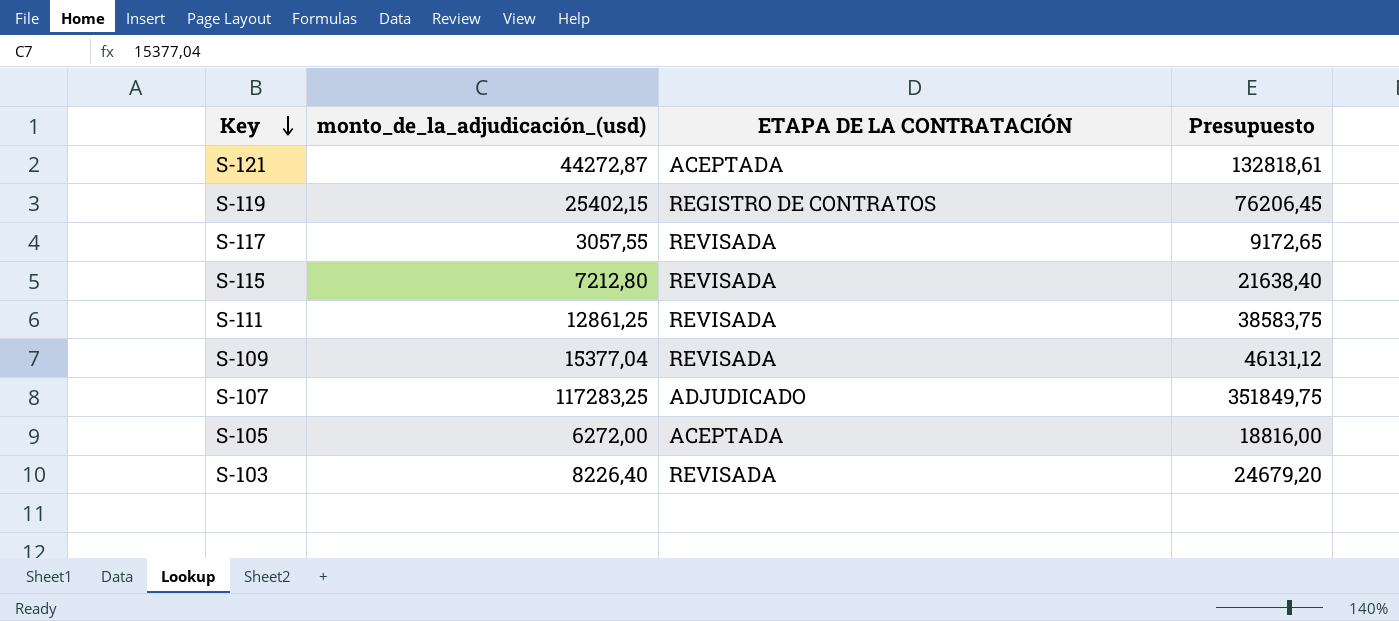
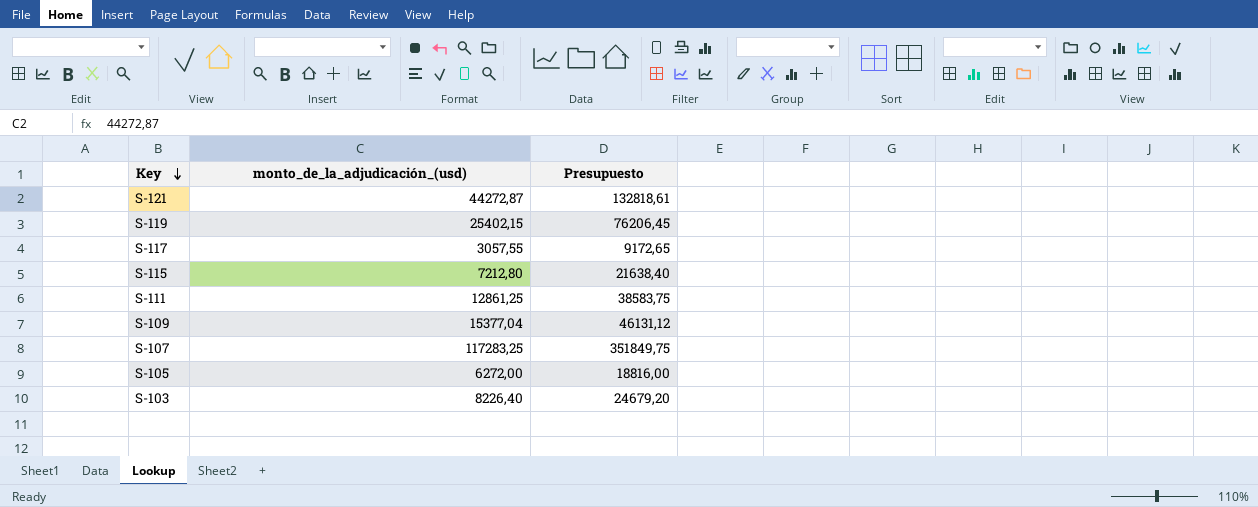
column ETAPA DE LA CONTRATACIÓN | position: 3 -> none

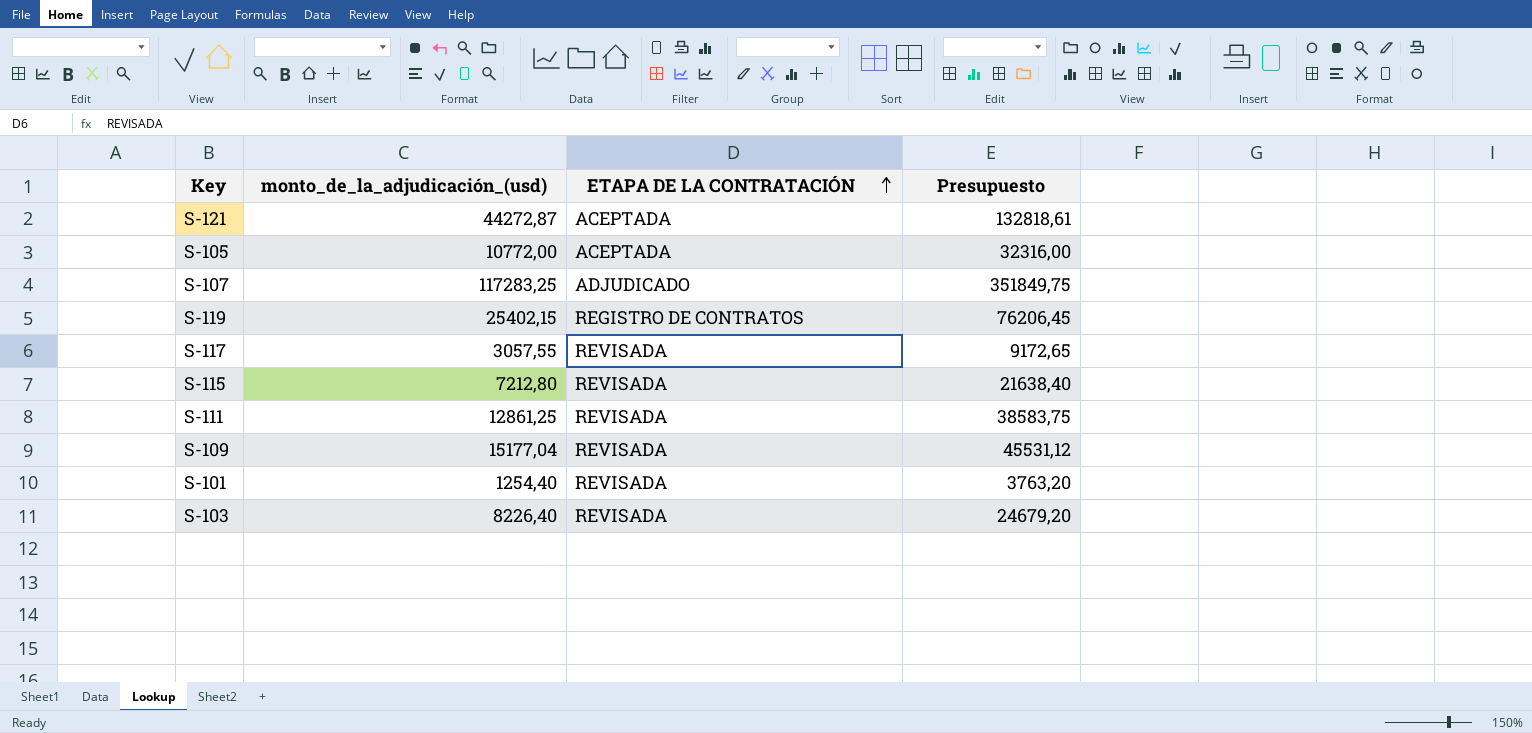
row order: Key descending -> ETAPA DE LA CONTRATACIÓN ascending
column ETAPA DE LA CONTRATACIÓN | position: none -> 3
S-105 | monto_de_la_adjudicación_(usd): 6272,00 -> 10772,00
S-105 | Presupuesto: 18816,00 -> 32316,00
S-109 | monto_de_la_adjudicación_(usd): 15377,04 -> 15177,04
S-109 | Presupuesto: 46131,12 -> 45531,12
row S-101: none -> 1254,40 | REVISADA | 3763,20

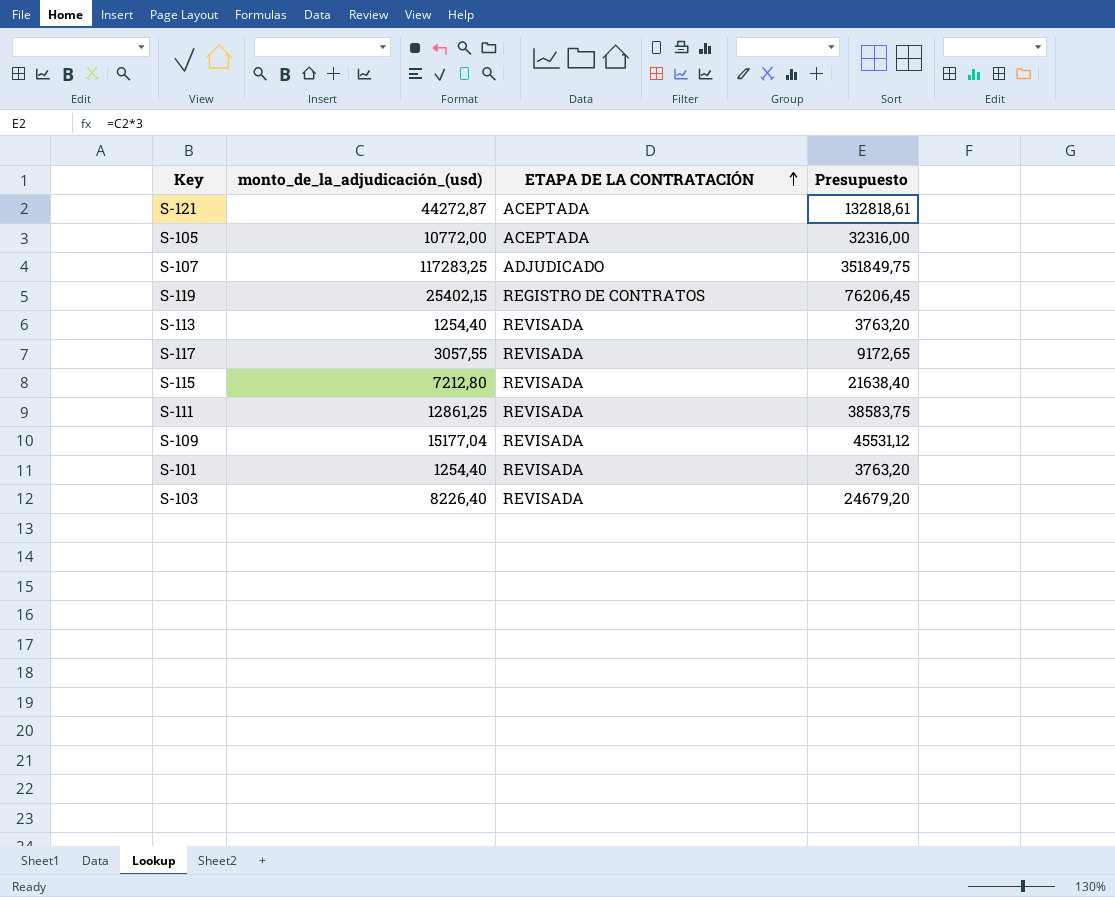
row S-113: none -> 1254,40 | REVISADA | 3763,20

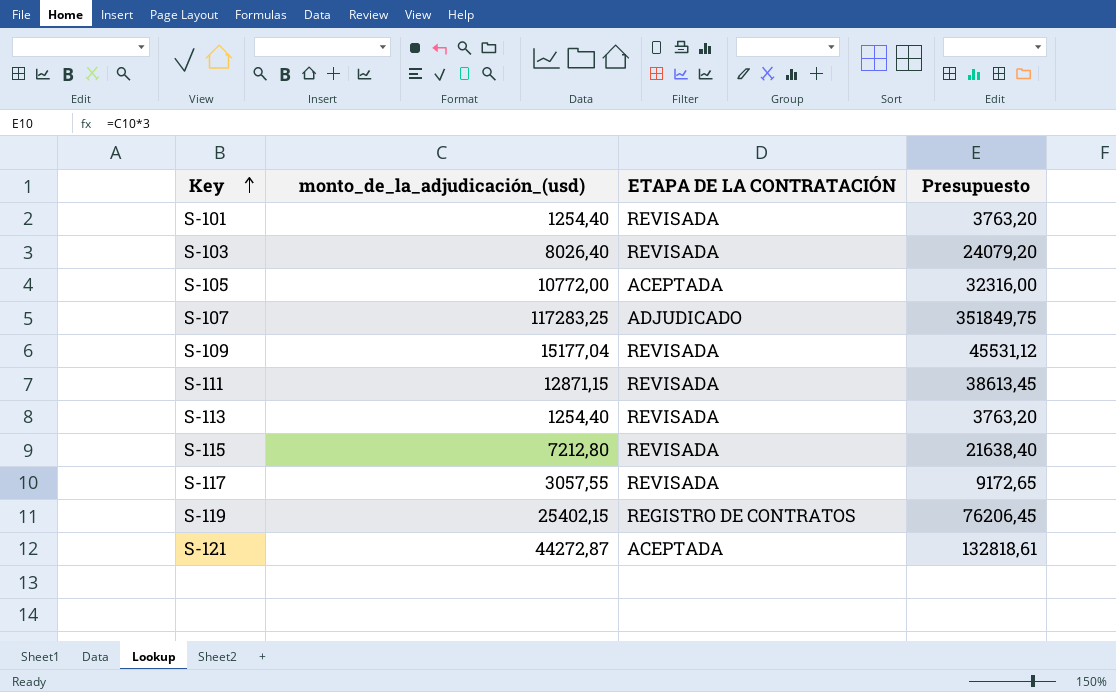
row order: ETAPA DE LA CONTRATACIÓN ascending -> Key ascending
S-103 | monto_de_la_adjudicación_(usd): 8226,40 -> 8026,40
S-103 | Presupuesto: 24679,20 -> 24079,20
S-111 | monto_de_la_adjudicación_(usd): 12861,25 -> 12871,15
S-111 | Presupuesto: 38583,75 -> 38613,45

